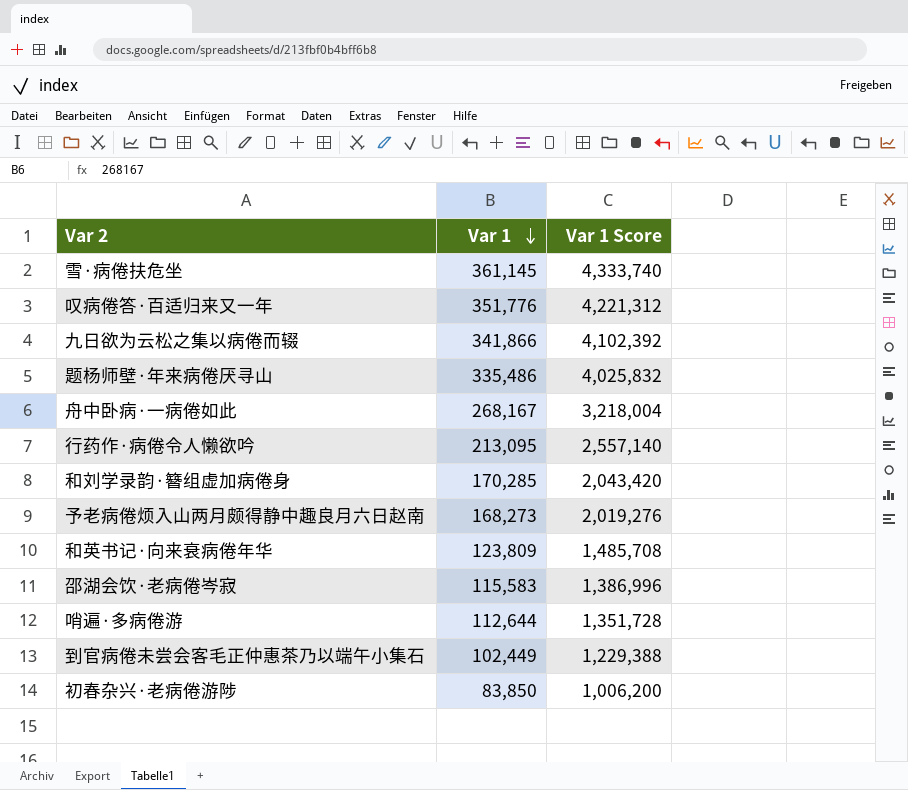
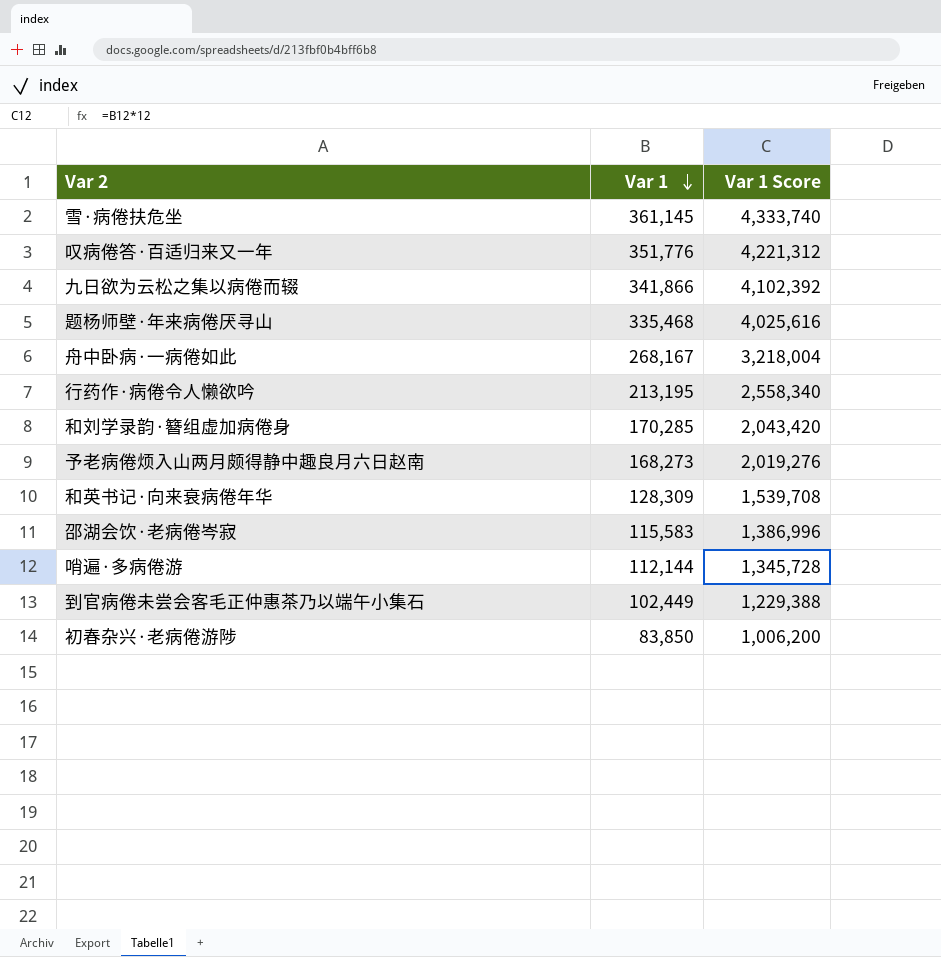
题杨师壁·年来病倦厌寻山 | Var 1: 335,486 -> 335,468
题杨师壁·年来病倦厌寻山 | Var 1 Score: 4,025,832 -> 4,025,616
行药作·病倦令人懒欲吟 | Var 1: 213,095 -> 213,195
行药作·病倦令人懒欲吟 | Var 1 Score: 2,557,140 -> 2,558,340
和英书记·向来衰病倦年华 | Var 1: 123,809 -> 128,309
和英书记·向来衰病倦年华 | Var 1 Score: 1,485,708 -> 1,539,708
哨遍·多病倦游 | Var 1: 112,644 -> 112,144
哨遍·多病倦游 | Var 1 Score: 1,351,728 -> 1,345,728

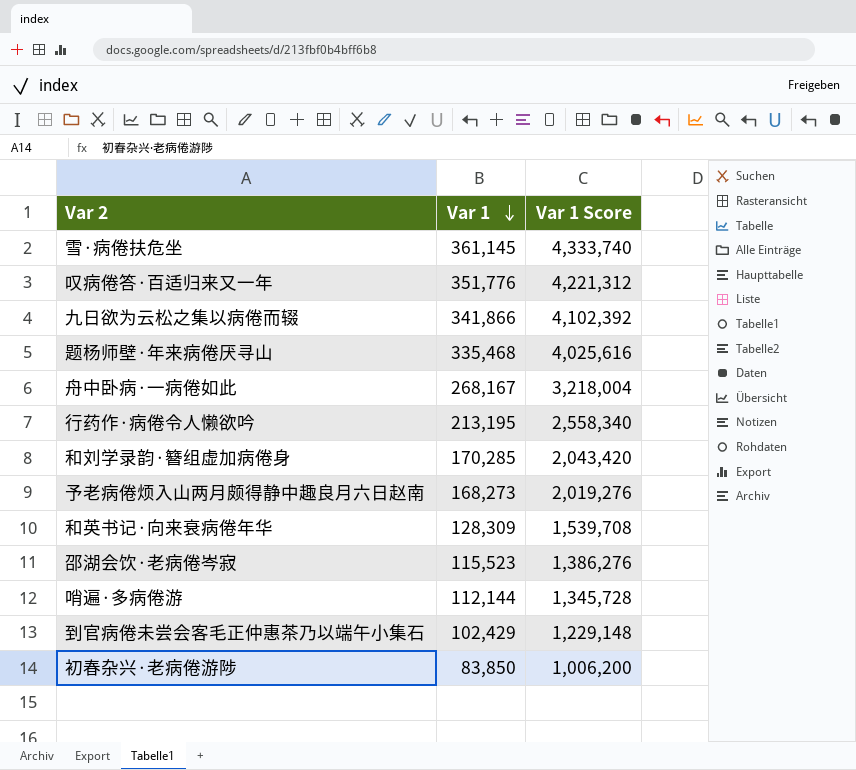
邵湖会饮·老病倦岑寂 | Var 1: 115,583 -> 115,523
邵湖会饮·老病倦岑寂 | Var 1 Score: 1,386,996 -> 1,386,276
到官病倦未尝会客毛正仲惠茶乃以端午小集石 | Var 1: 102,449 -> 102,429
到官病倦未尝会客毛正仲惠茶乃以端午小集石 | Var 1 Score: 1,229,388 -> 1,229,148

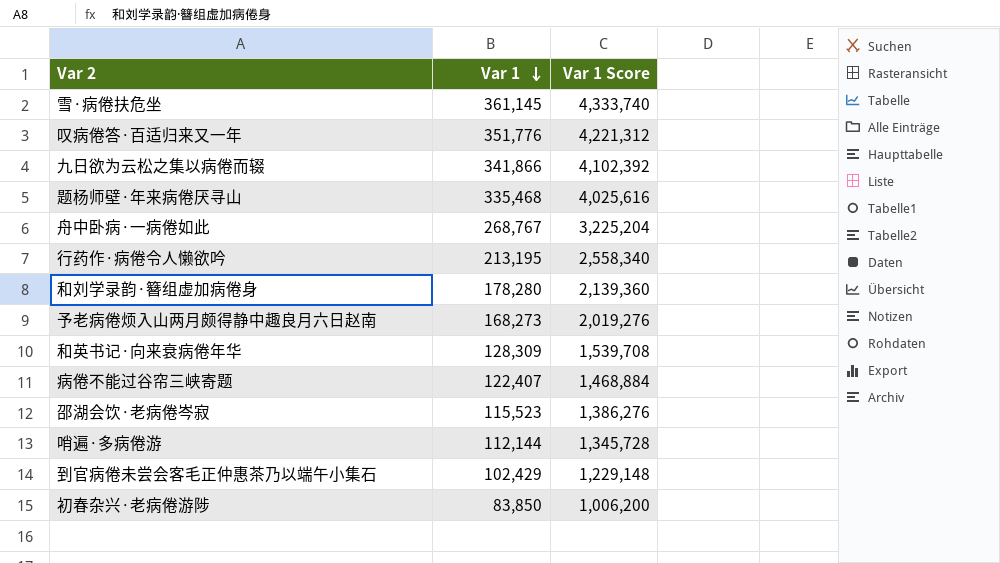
舟中卧病·一病倦如此 | Var 1: 268,167 -> 268,767
舟中卧病·一病倦如此 | Var 1 Score: 3,218,004 -> 3,225,204
和刘学录韵·簪组虚加病倦身 | Var 1: 170,285 -> 178,280
和刘学录韵·簪组虚加病倦身 | Var 1 Score: 2,043,420 -> 2,139,360
row 病倦不能过谷帘三峡寄题: none -> 122,407 | 1,468,884

